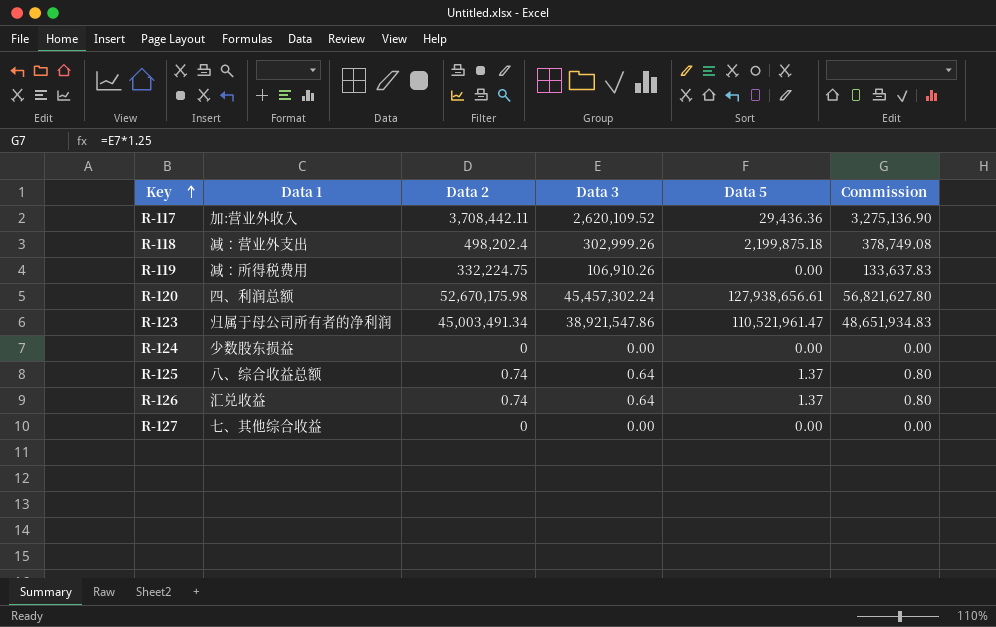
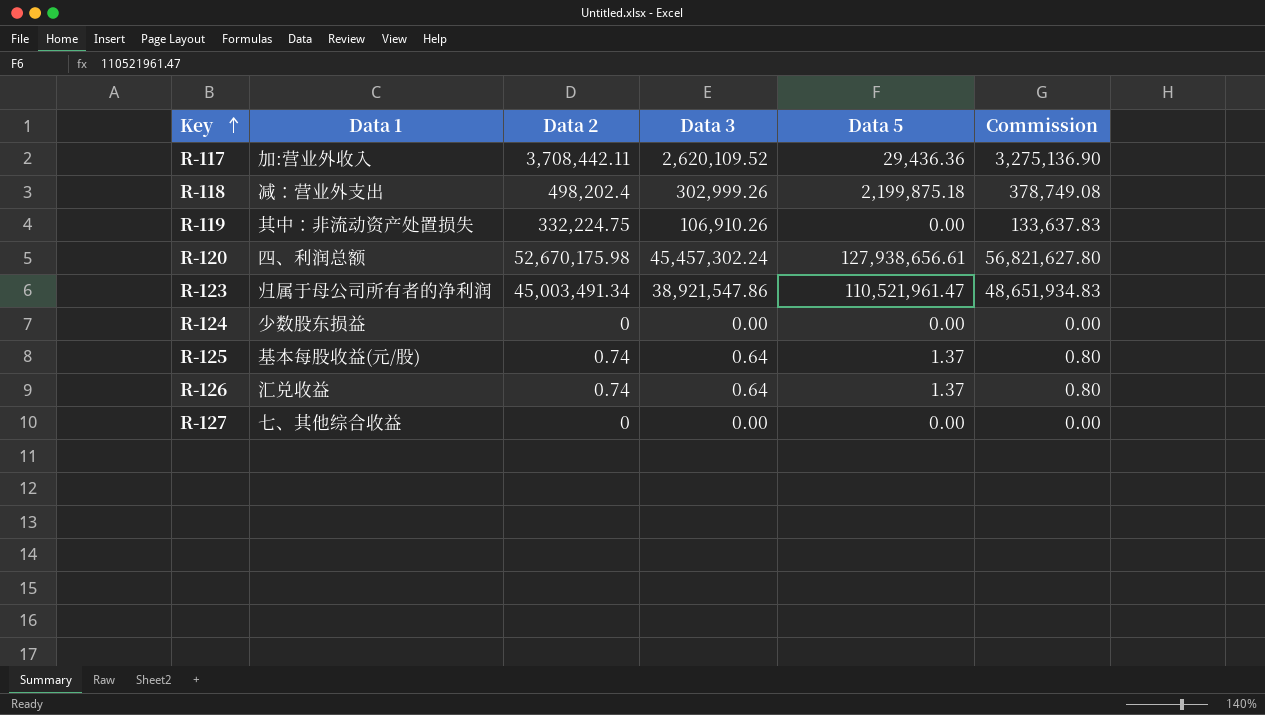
R-119 | Data 1: 减：所得税费用 -> 其中：非流动资产处置损失
R-125 | Data 1: 八、综合收益总额 -> 基本每股收益(元/股)

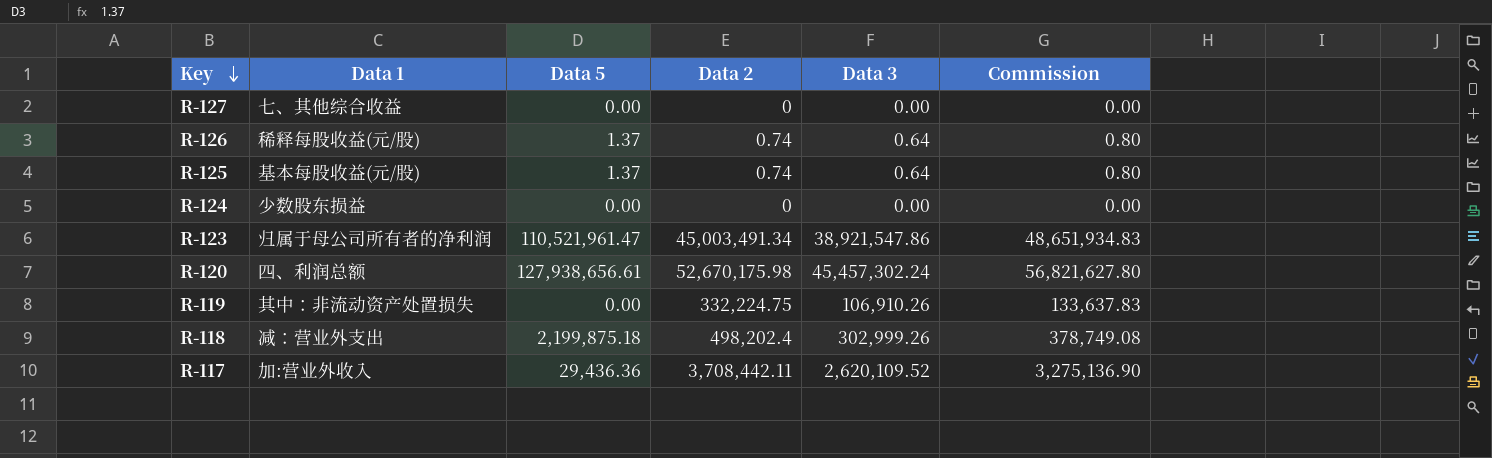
row order: Key ascending -> Key descending
column Data 5 | position: 5 -> 3
R-126 | Data 1: 汇兑收益 -> 稀释每股收益(元/股)

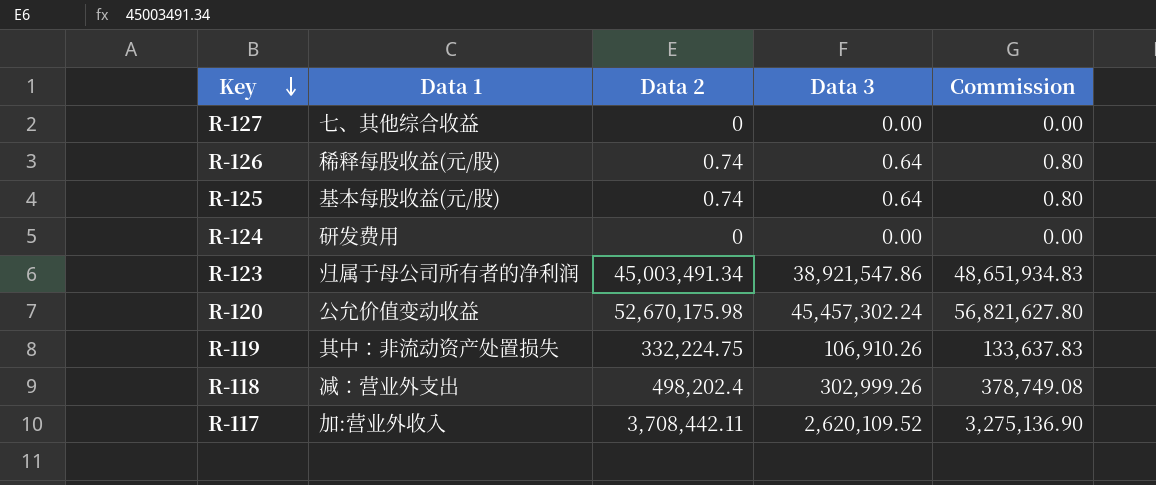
column Data 5 | position: 3 -> none
R-124 | Data 1: 少数股东损益 -> 研发费用
R-120 | Data 1: 四、利润总额 -> 公允价值变动收益

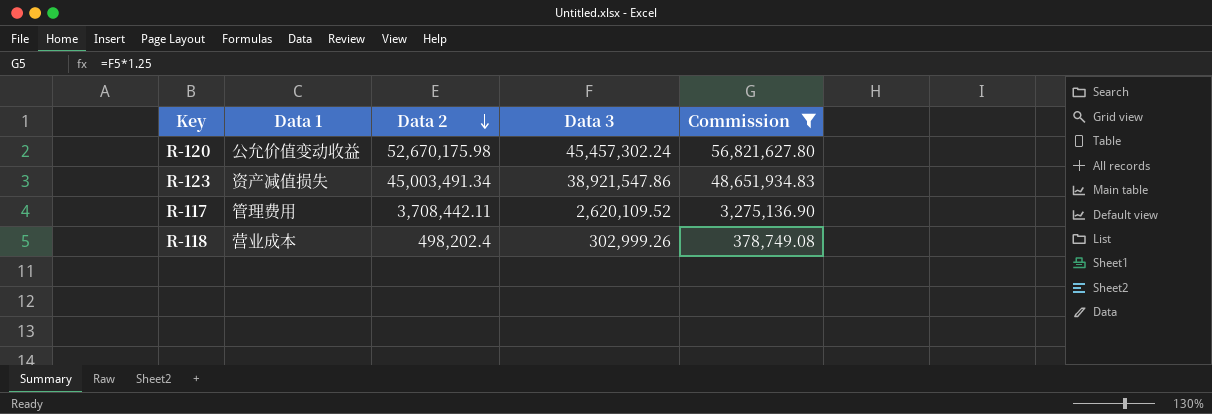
filter: none -> Commission >= 378,749.08
row order: Key descending -> Data 2 descending
R-123 | Data 1: 归属于母公司所有者的净利润 -> 资产减值损失
R-117 | Data 1: 加:营业外收入 -> 管理费用
R-118 | Data 1: 减：营业外支出 -> 营业成本

